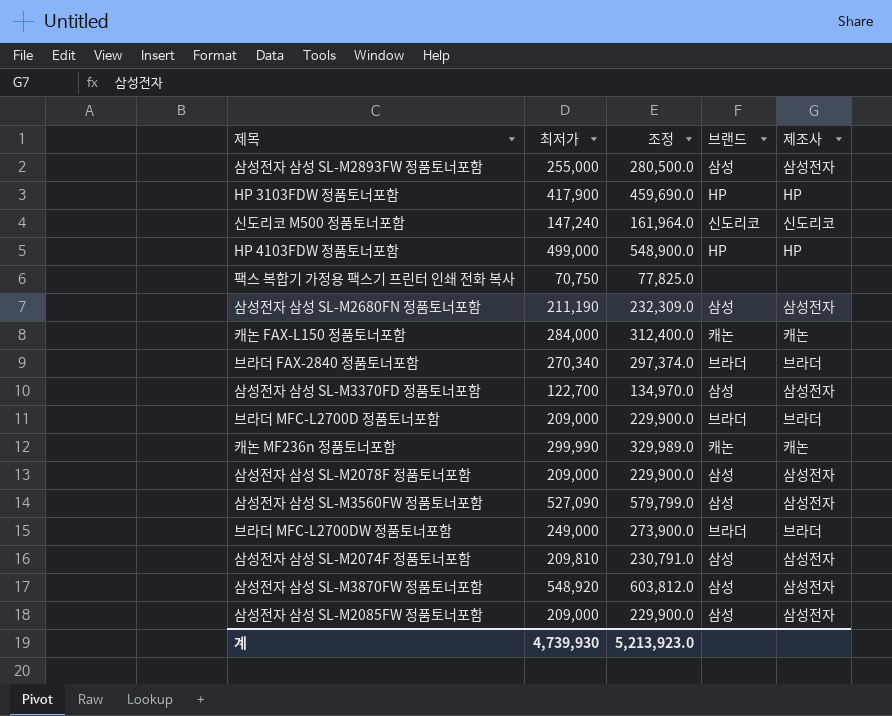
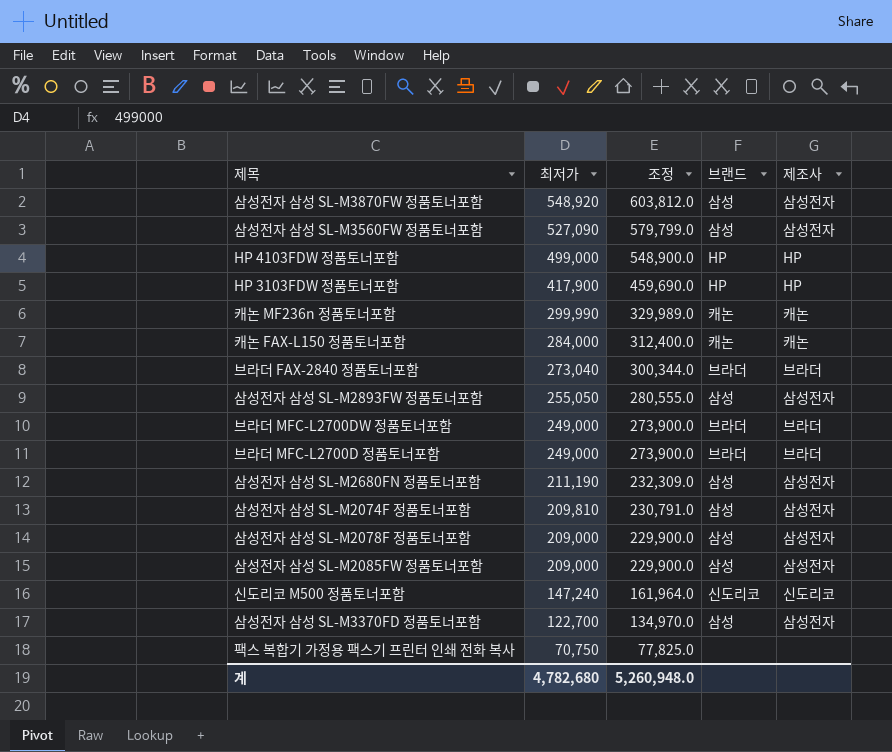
row order: none -> 최저가 descending
브라더 FAX-2840 정품토너포함 | 최저가: 270,340 -> 273,040
브라더 FAX-2840 정품토너포함 | 조정: 297,374.0 -> 300,344.0
삼성전자 삼성 SL-M2893FW 정품토너포함 | 최저가: 255,000 -> 255,050
삼성전자 삼성 SL-M2893FW 정품토너포함 | 조정: 280,500.0 -> 280,555.0
브라더 MFC-L2700D 정품토너포함 | 최저가: 209,000 -> 249,000
브라더 MFC-L2700D 정품토너포함 | 조정: 229,900.0 -> 273,900.0
계 | 최저가: 4,739,930 -> 4,782,680
계 | 조정: 5,213,923.0 -> 5,260,948.0

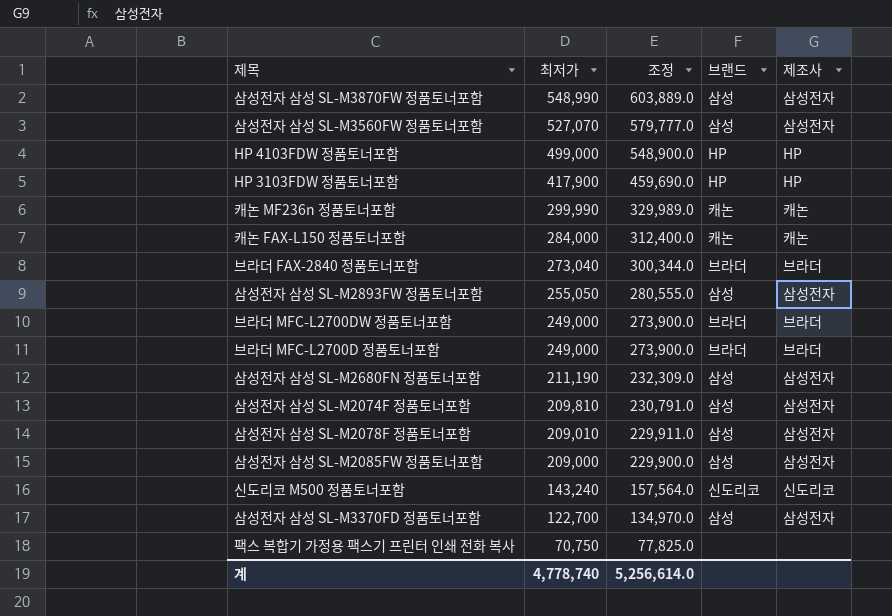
삼성전자 삼성 SL-M3870FW 정품토너포함 | 최저가: 548,920 -> 548,990
삼성전자 삼성 SL-M3870FW 정품토너포함 | 조정: 603,812.0 -> 603,889.0
삼성전자 삼성 SL-M3560FW 정품토너포함 | 최저가: 527,090 -> 527,070
삼성전자 삼성 SL-M3560FW 정품토너포함 | 조정: 579,799.0 -> 579,777.0
삼성전자 삼성 SL-M2078F 정품토너포함 | 최저가: 209,000 -> 209,010
삼성전자 삼성 SL-M2078F 정품토너포함 | 조정: 229,900.0 -> 229,911.0
신도리코 M500 정품토너포함 | 최저가: 147,240 -> 143,240
신도리코 M500 정품토너포함 | 조정: 161,964.0 -> 157,564.0
계 | 최저가: 4,782,680 -> 4,778,740
계 | 조정: 5,260,948.0 -> 5,256,614.0

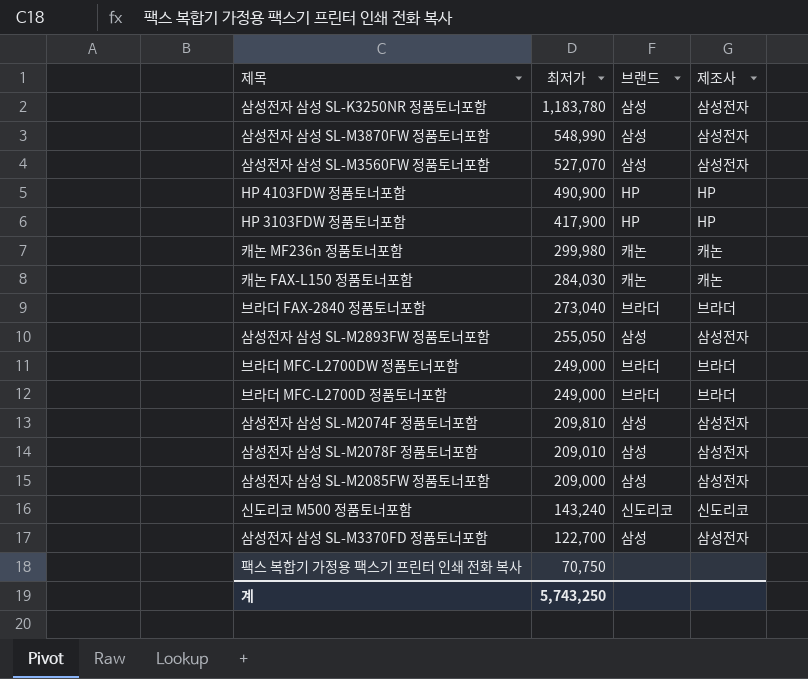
column 조정 | formula: [최저가] * 1.1 -> none
row 삼성전자 삼성 SL-M2680FN 정품토너포함: 211,190 | 232,309.0 | 삼성 | 삼성전자 -> none
row 삼성전자 삼성 SL-K3250NR 정품토너포함: none -> 1,183,780 | 삼성 | 삼성전자
HP 4103FDW 정품토너포함 | 최저가: 499,000 -> 490,900
캐논 MF236n 정품토너포함 | 최저가: 299,990 -> 299,980
캐논 FAX-L150 정품토너포함 | 최저가: 284,000 -> 284,030
계 | 최저가: 4,778,740 -> 5,743,250

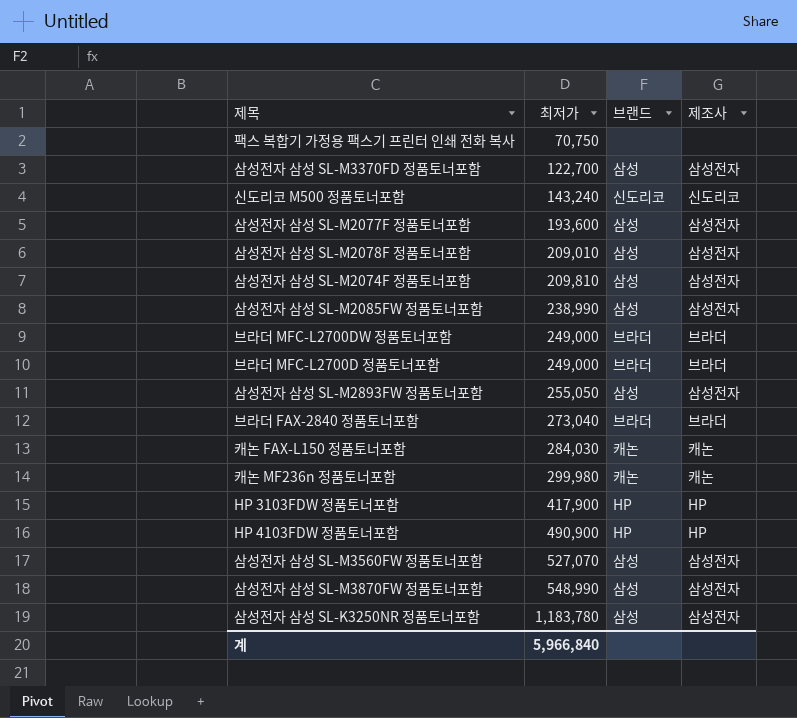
row order: 최저가 descending -> 최저가 ascending
row 삼성전자 삼성 SL-M2077F 정품토너포함: none -> 193,600 | 삼성 | 삼성전자
삼성전자 삼성 SL-M2085FW 정품토너포함 | 최저가: 209,000 -> 238,990
계 | 최저가: 5,743,250 -> 5,966,840

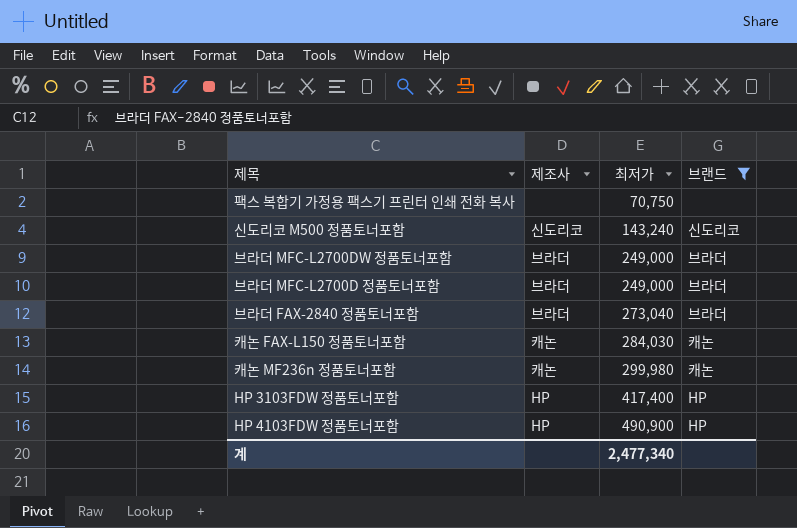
filter: none -> 브랜드 != 삼성
column 제조사 | position: 4 -> 2
HP 3103FDW 정품토너포함 | 최저가: 417,900 -> 417,400
계 | 최저가: 5,966,840 -> 2,477,340

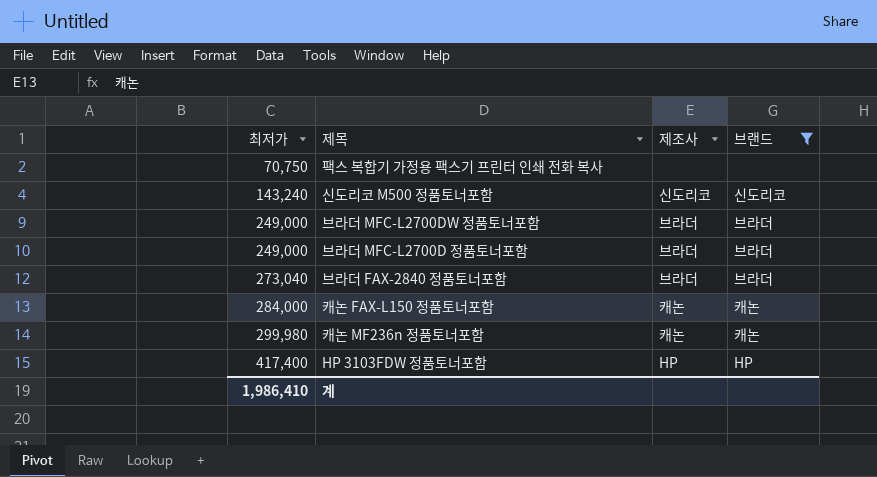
column 최저가 | position: 3 -> 1
row HP 4103FDW 정품토너포함: HP | 490,900 | HP -> none
캐논 FAX-L150 정품토너포함 | 최저가: 284,030 -> 284,000
계 | 최저가: 2,477,340 -> 1,986,410

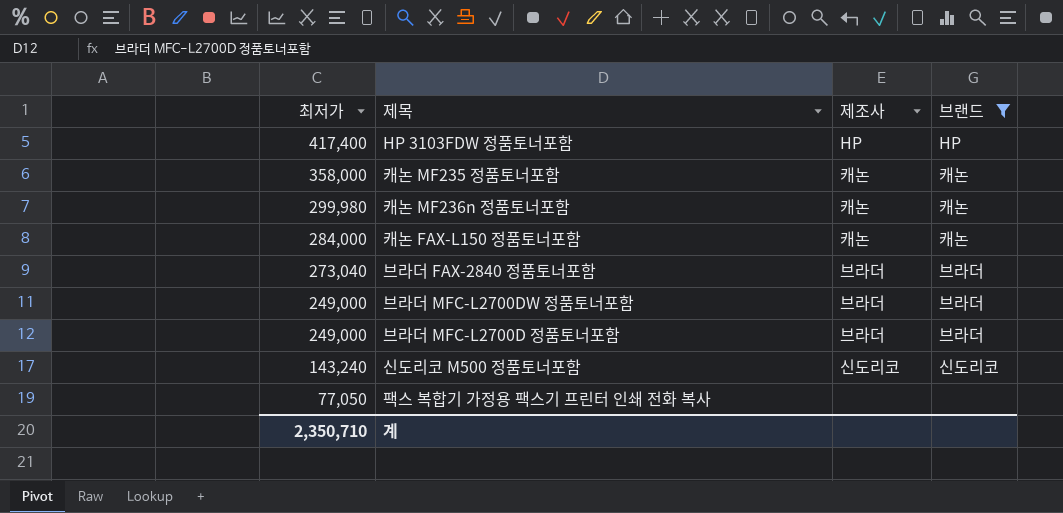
row order: 최저가 ascending -> 최저가 descending
row 캐논 MF235 정품토너포함: none -> 358,000 | 캐논 | 캐논
팩스 복합기 가정용 팩스기 프린터 인쇄 전화 복사 | 최저가: 70,750 -> 77,050
계 | 최저가: 1,986,410 -> 2,350,710

